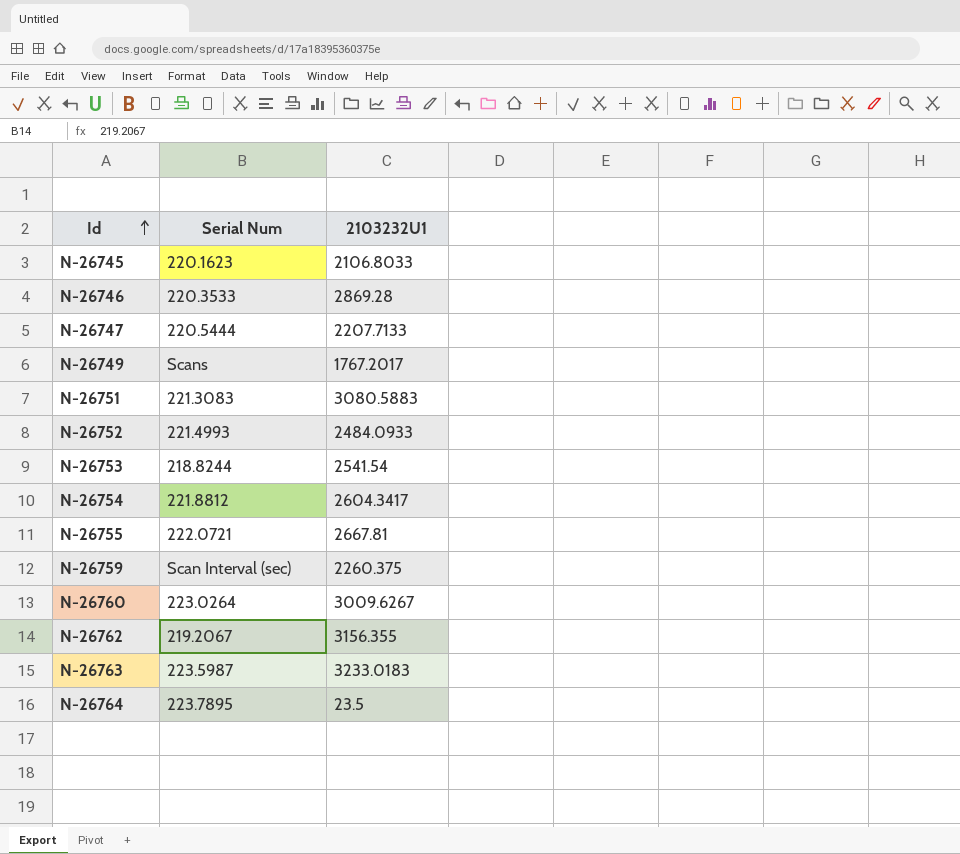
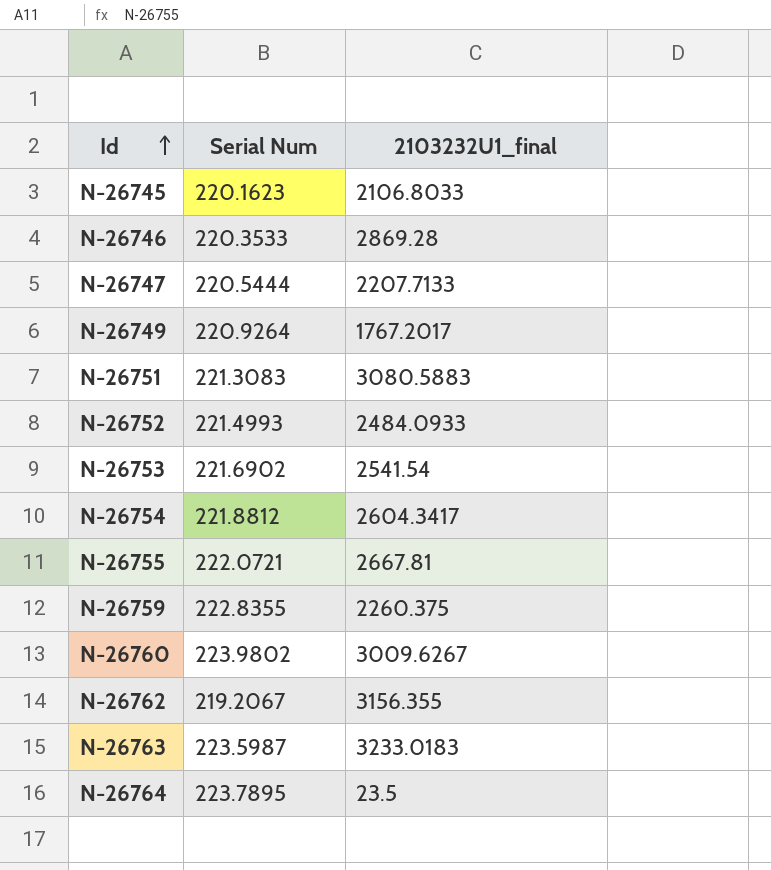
column name: 2103232U1 -> 2103232U1_final
N-26749 | Serial Num: Scans -> 220.9264
N-26753 | Serial Num: 218.8244 -> 221.6902
N-26759 | Serial Num: Scan Interval (sec) -> 222.8355
N-26760 | Serial Num: 223.0264 -> 223.9802

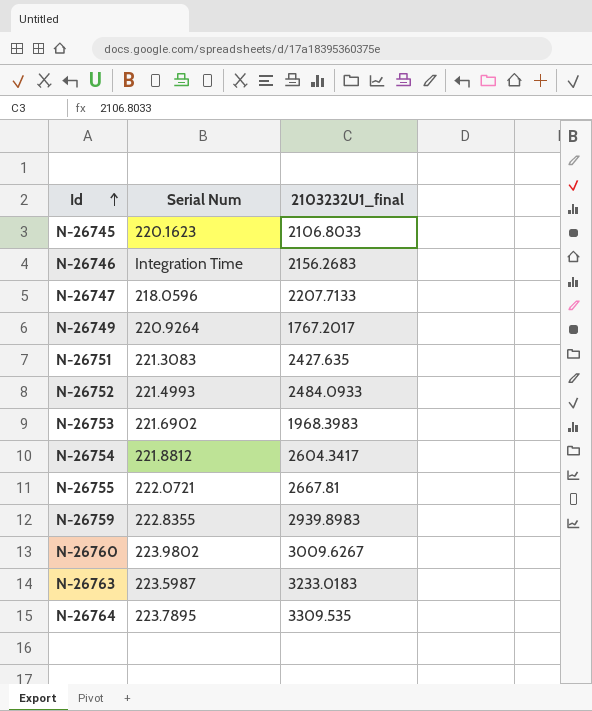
row N-26762: 219.2067 | 3156.355 -> none
N-26746 | Serial Num: 220.3533 -> Integration Time
N-26746 | 2103232U1_final: 2869.28 -> 2156.2683
N-26747 | Serial Num: 220.5444 -> 218.0596
N-26751 | 2103232U1_final: 3080.5883 -> 2427.635
N-26753 | 2103232U1_final: 2541.54 -> 1968.3983
N-26759 | 2103232U1_final: 2260.375 -> 2939.8983
N-26764 | 2103232U1_final: 23.5 -> 3309.535

